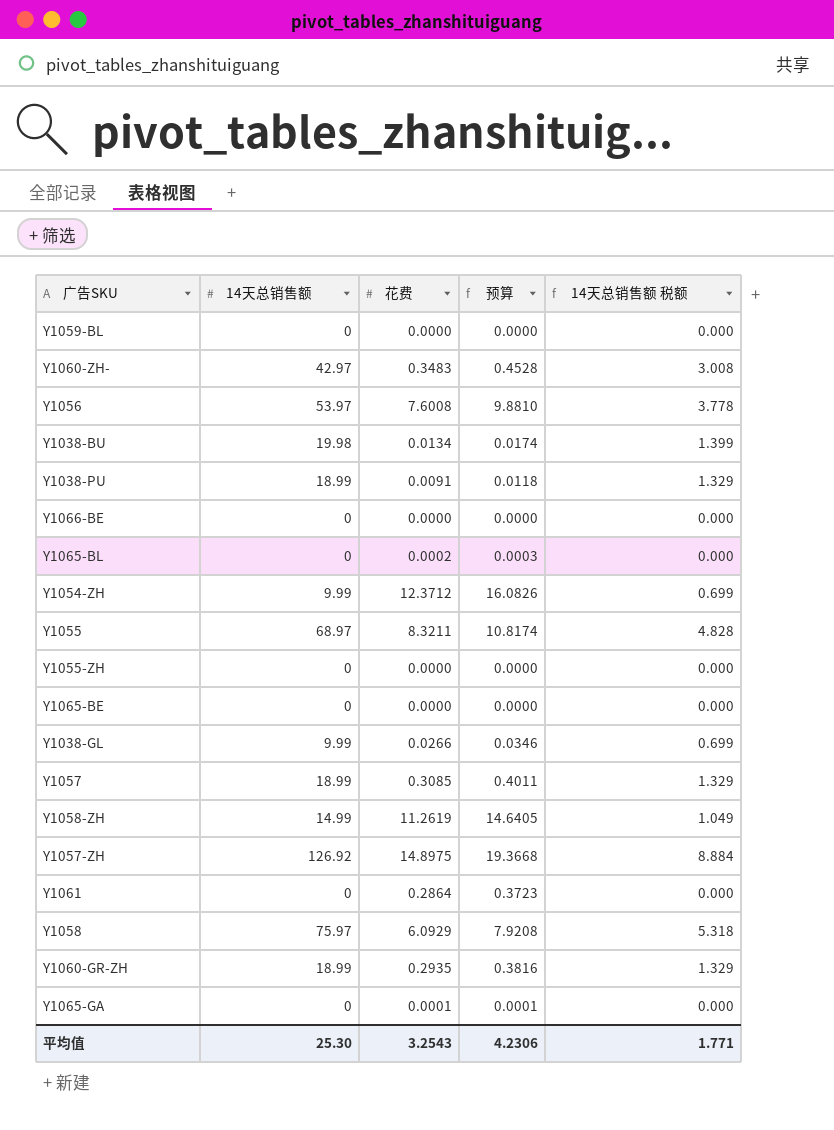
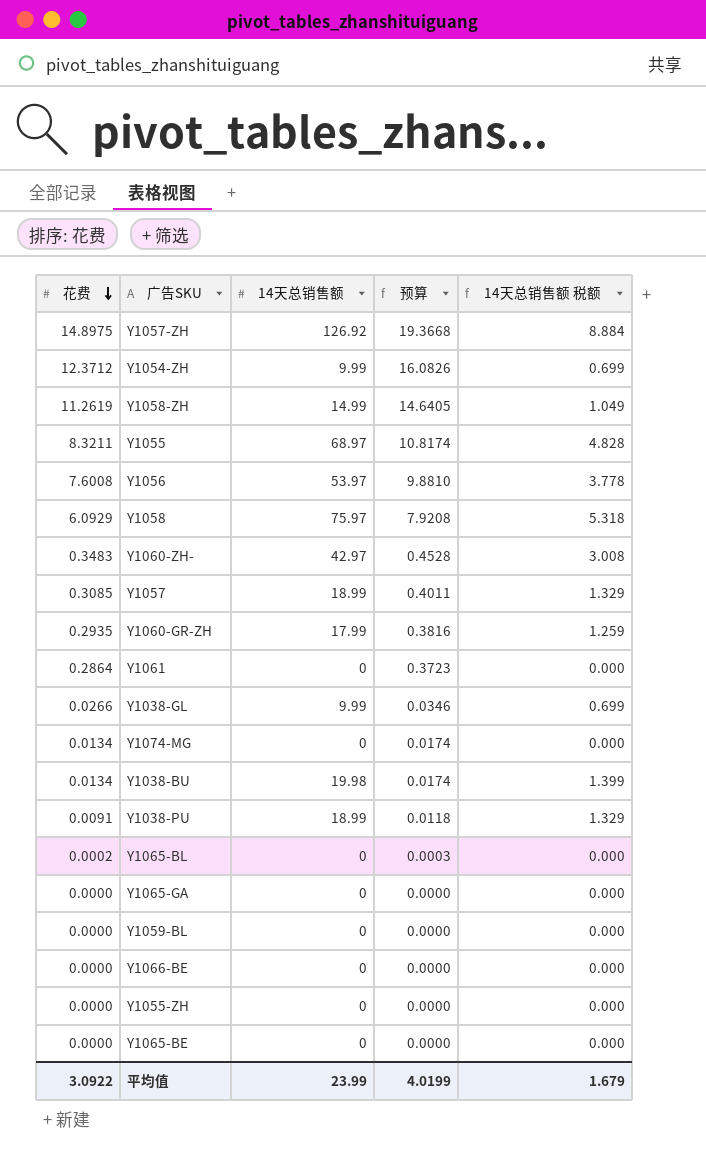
row order: none -> 花费 descending
column 花费 | position: 3 -> 1
Y1060-GR-ZH | 14天总销售额: 18.99 -> 17.99
Y1060-GR-ZH | 14天总销售额 税额: 1.329 -> 1.259
row Y1074-MG: none -> 0.0134 | 0 | 0.0174 | 0.000
Y1065-GA | 花费: 0.0001 -> 0.0000
Y1065-GA | 预算: 0.0001 -> 0.0000
平均值 | 花费: 3.2543 -> 3.0922
平均值 | 14天总销售额: 25.30 -> 23.99
平均值 | 预算: 4.2306 -> 4.0199
平均值 | 14天总销售额 税额: 1.771 -> 1.679

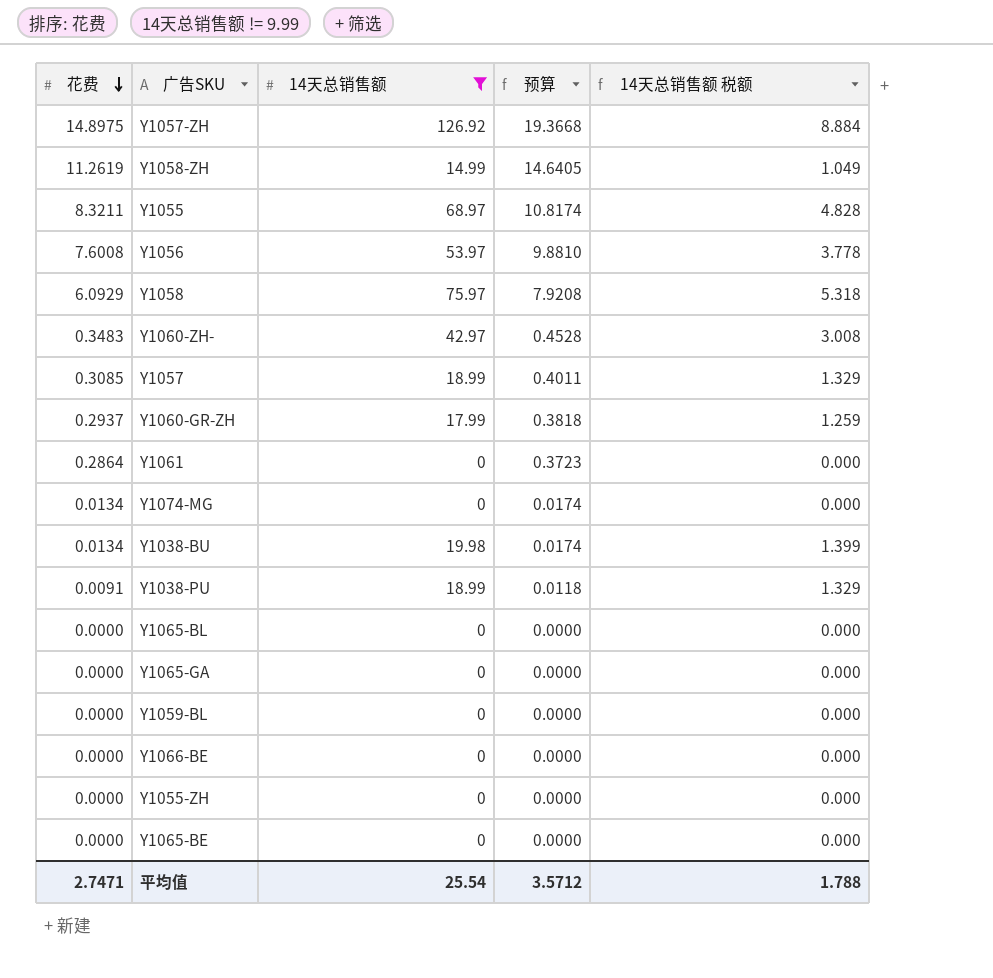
filter: none -> 14天总销售额 != 9.99
Y1060-GR-ZH | 花费: 0.2935 -> 0.2937
Y1060-GR-ZH | 预算: 0.3816 -> 0.3818
Y1065-BL | 花费: 0.0002 -> 0.0000
Y1065-BL | 预算: 0.0003 -> 0.0000
平均值 | 花费: 3.0922 -> 2.7471
平均值 | 14天总销售额: 23.99 -> 25.54
平均值 | 预算: 4.0199 -> 3.5712
平均值 | 14天总销售额 税额: 1.679 -> 1.788

